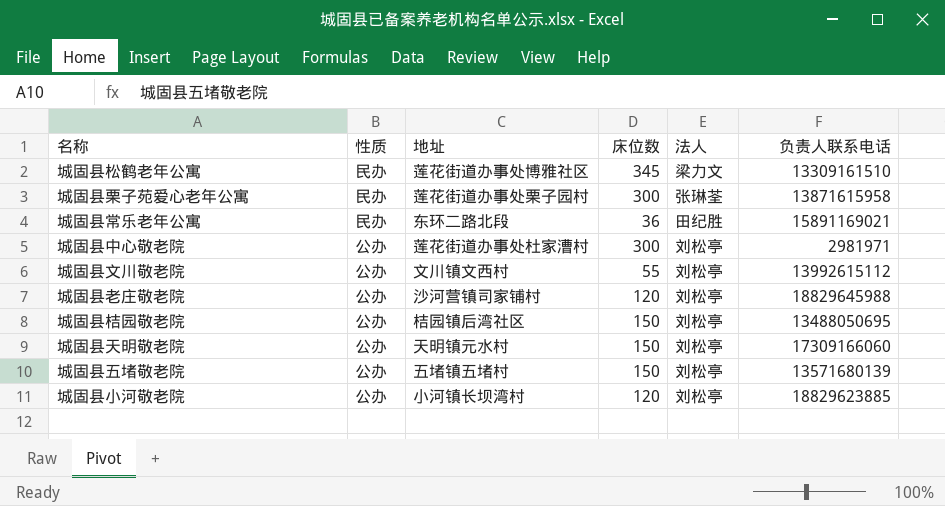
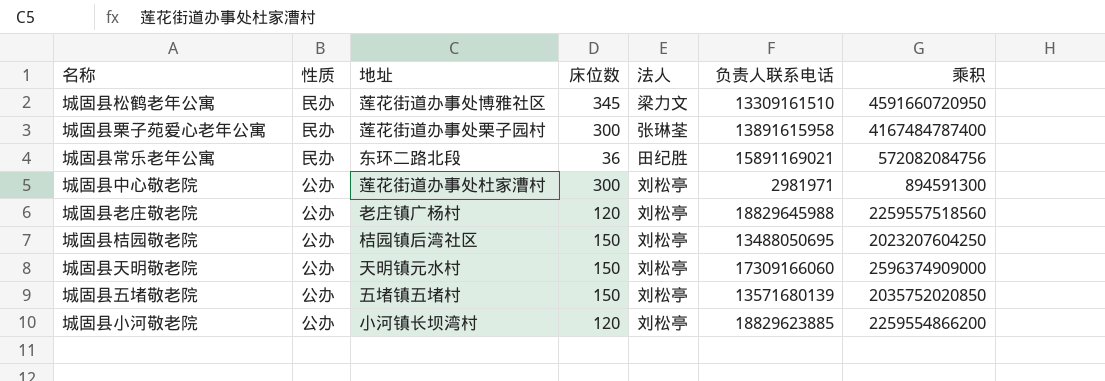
column 乘积 | formula: none -> [床位数] * [负责人联系电话]
row 城固县文川敬老院: 公办 | 文川镇文西村 | 55 | 刘松亭 | 13992615112 -> none
城固县栗子苑爱心老年公寓 | 负责人联系电话: 13871615958 -> 13891615958
城固县老庄敬老院 | 地址: 沙河营镇司家铺村 -> 老庄镇广杨村

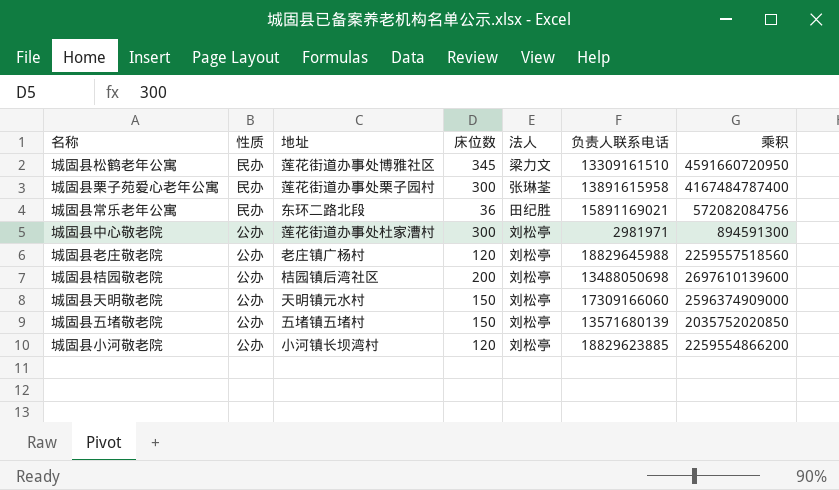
城固县桔园敬老院 | 床位数: 150 -> 200
城固县桔园敬老院 | 负责人联系电话: 13488050695 -> 13488050698
城固县桔园敬老院 | 乘积: 2023207604250 -> 2697610139600

